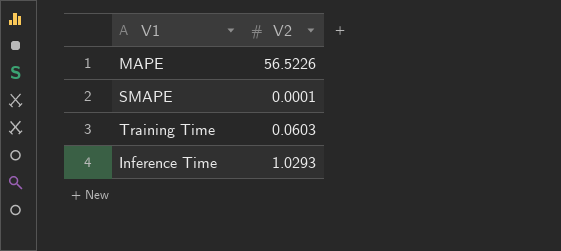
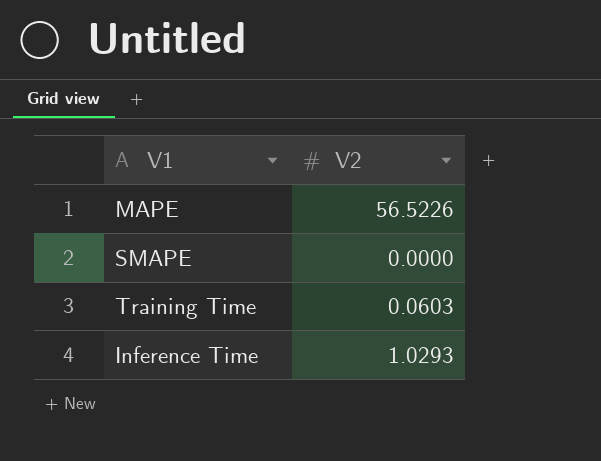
SMAPE | V2: 0.0001 -> 0.0000

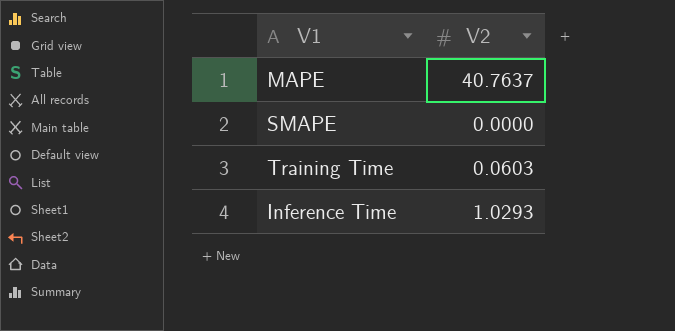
MAPE | V2: 56.5226 -> 40.7637

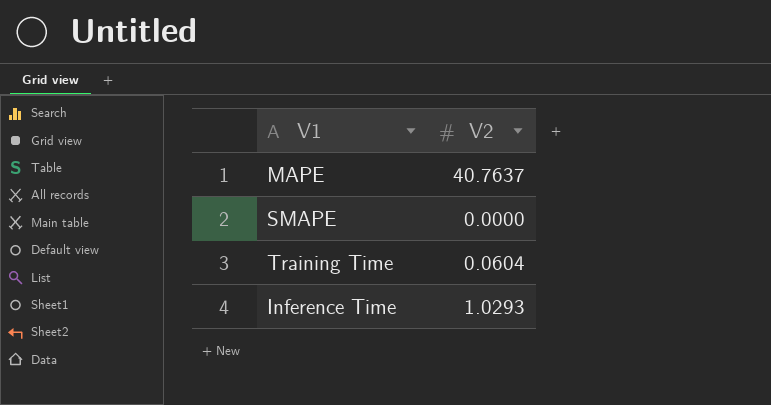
Training Time | V2: 0.0603 -> 0.0604

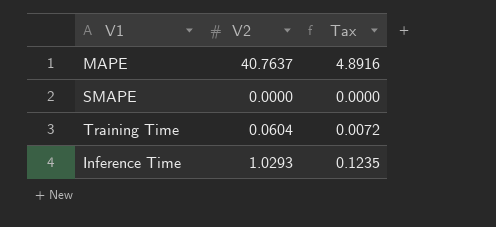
column Tax | formula: none -> [V2] * 0.12

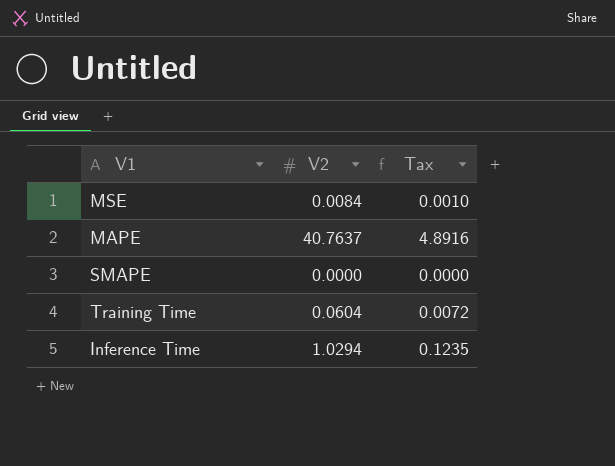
row MSE: none -> 0.0084 | 0.0010
Inference Time | V2: 1.0293 -> 1.0294

